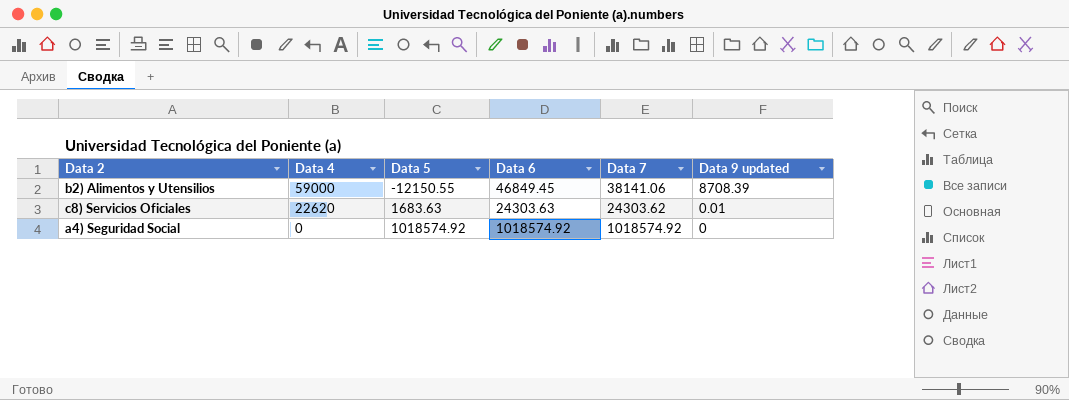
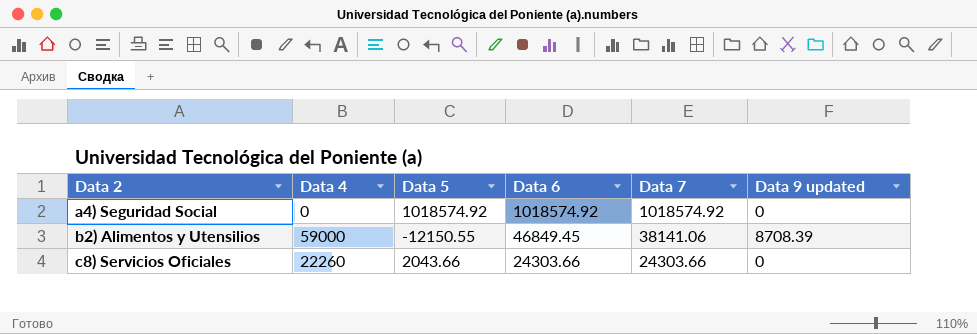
row order: Data 4 descending -> Data 2 ascending
c8) Servicios Oficiales | Data 4: 22620 -> 22260
c8) Servicios Oficiales | Data 5: 1683.63 -> 2043.66
c8) Servicios Oficiales | Data 6: 24303.63 -> 24303.66
c8) Servicios Oficiales | Data 7: 24303.62 -> 24303.66
c8) Servicios Oficiales | Data 9 updated: 0.01 -> 0

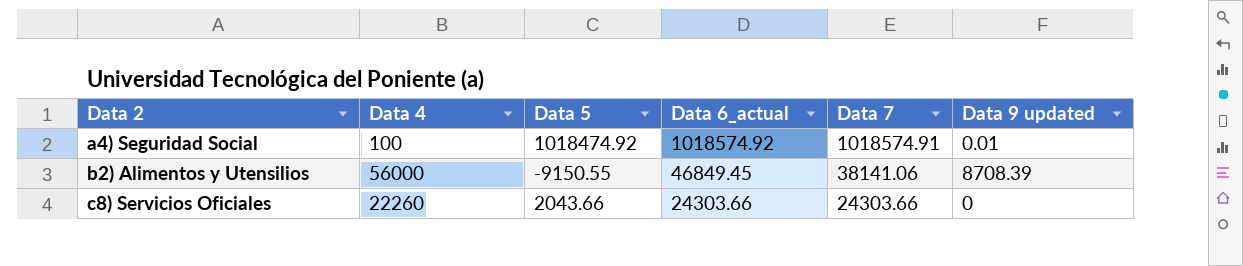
column name: Data 6 -> Data 6_actual
a4) Seguridad Social | Data 4: 0 -> 100
a4) Seguridad Social | Data 5: 1018574.92 -> 1018474.92
a4) Seguridad Social | Data 7: 1018574.92 -> 1018574.91
a4) Seguridad Social | Data 9 updated: 0 -> 0.01
b2) Alimentos y Utensilios | Data 4: 59000 -> 56000
b2) Alimentos y Utensilios | Data 5: -12150.55 -> -9150.55

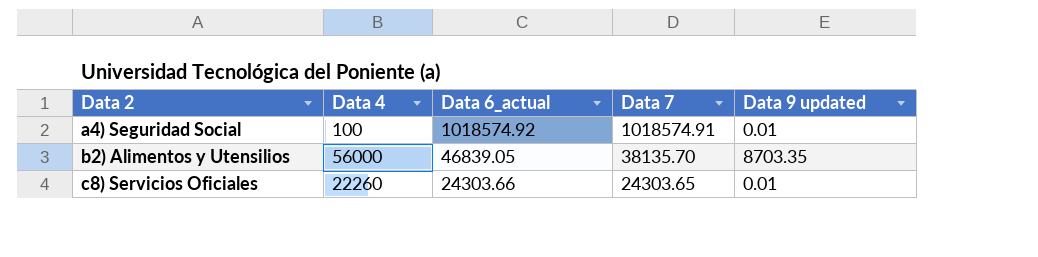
column Data 5 | formula: [Data 6_actual] - [Data 4] -> none
b2) Alimentos y Utensilios | Data 6_actual: 46849.45 -> 46839.05
b2) Alimentos y Utensilios | Data 7: 38141.06 -> 38135.70
b2) Alimentos y Utensilios | Data 9 updated: 8708.39 -> 8703.35
c8) Servicios Oficiales | Data 7: 24303.66 -> 24303.65
c8) Servicios Oficiales | Data 9 updated: 0 -> 0.01

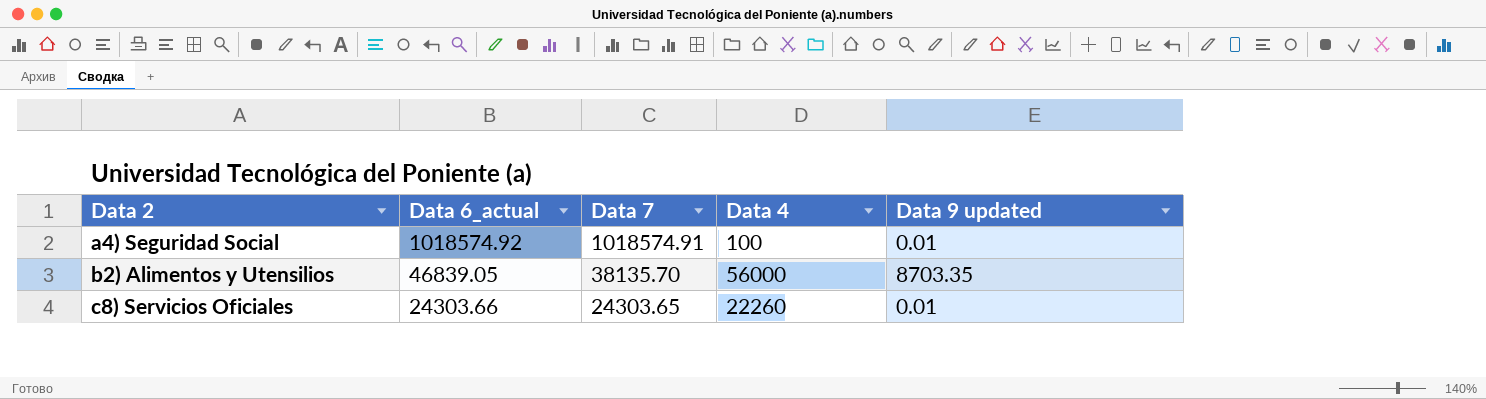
column Data 4 | position: 2 -> 4

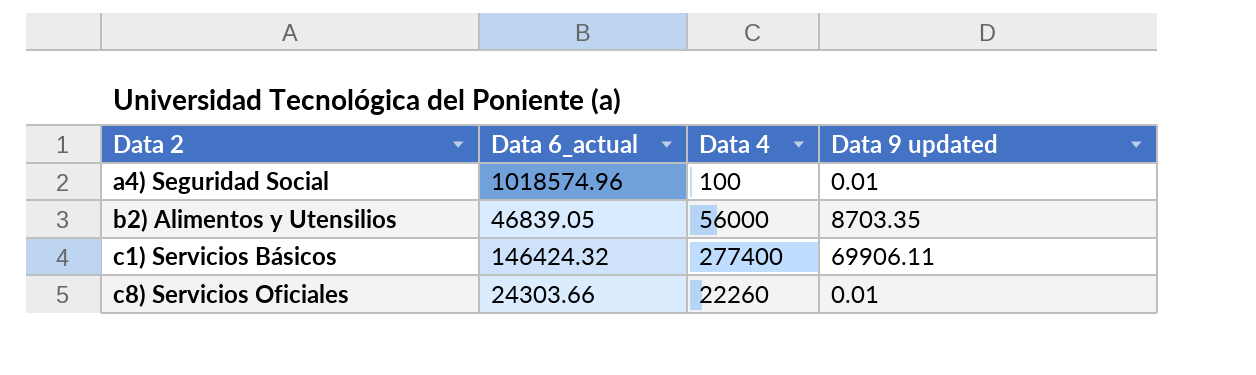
column Data 7 | formula: [Data 6_actual] - [Data 9 updated] -> none
a4) Seguridad Social | Data 6_actual: 1018574.92 -> 1018574.96
row c1) Servicios Básicos: none -> 146424.32 | 277400 | 69906.11

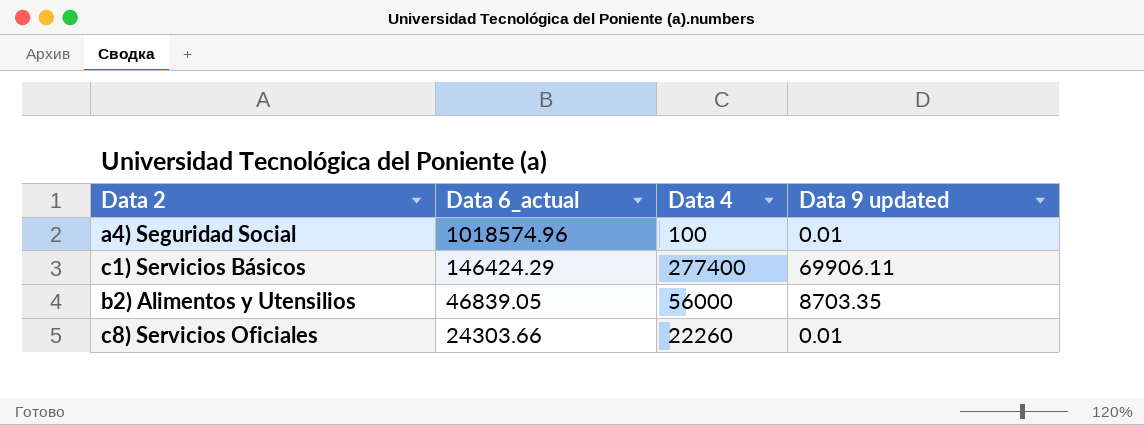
row order: Data 2 ascending -> Data 6_actual descending
c1) Servicios Básicos | Data 6_actual: 146424.32 -> 146424.29

